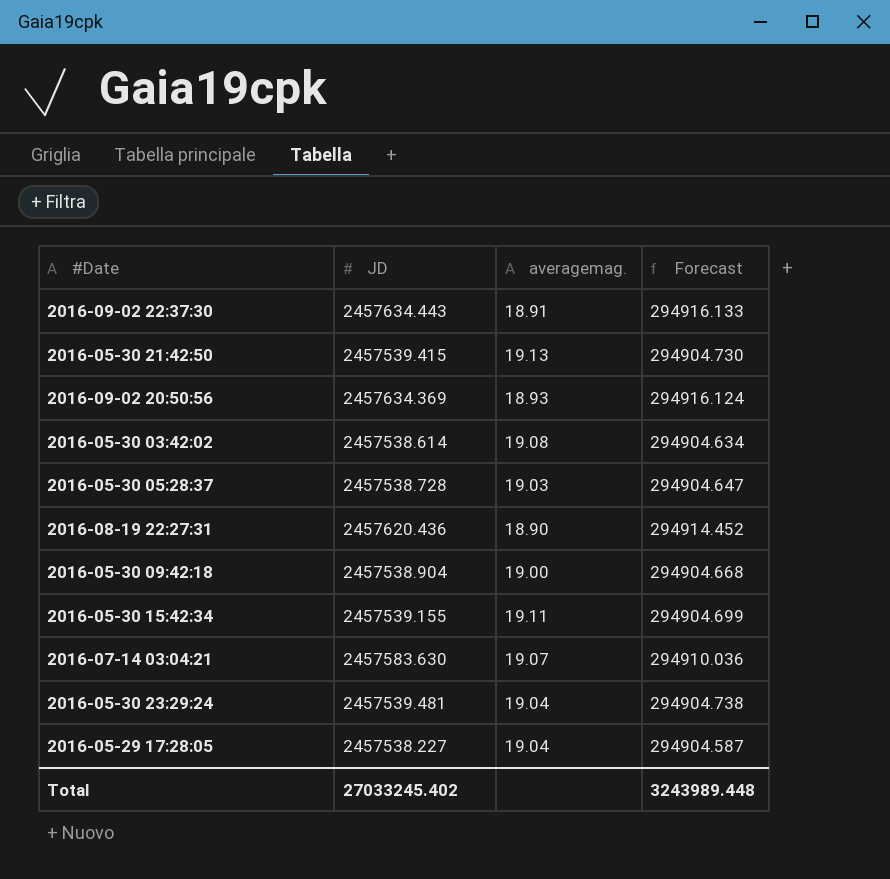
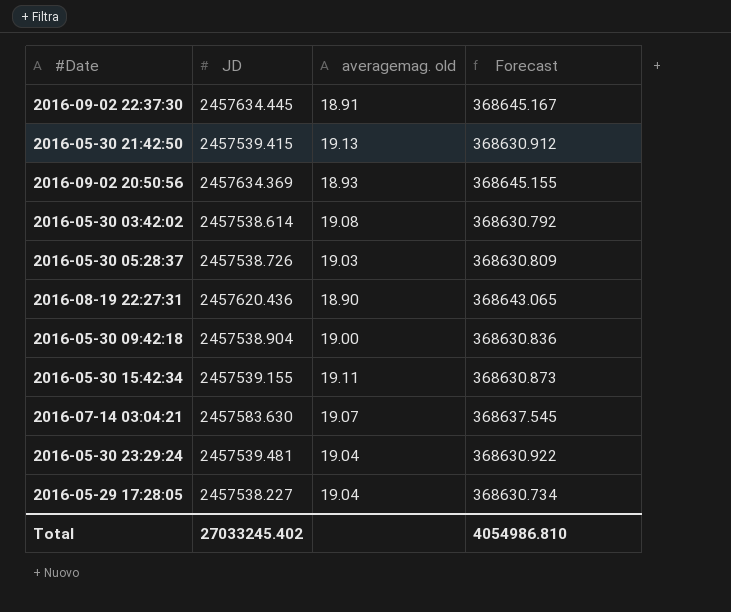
column name: averagemag. -> averagemag. old
column Forecast | formula: [JD] * 0.12 -> [JD] * 0.15
2016-09-02 22:37:30 | JD: 2457634.443 -> 2457634.445
2016-05-30 05:28:37 | JD: 2457538.728 -> 2457538.726
Total | Forecast: 3243989.448 -> 4054986.810

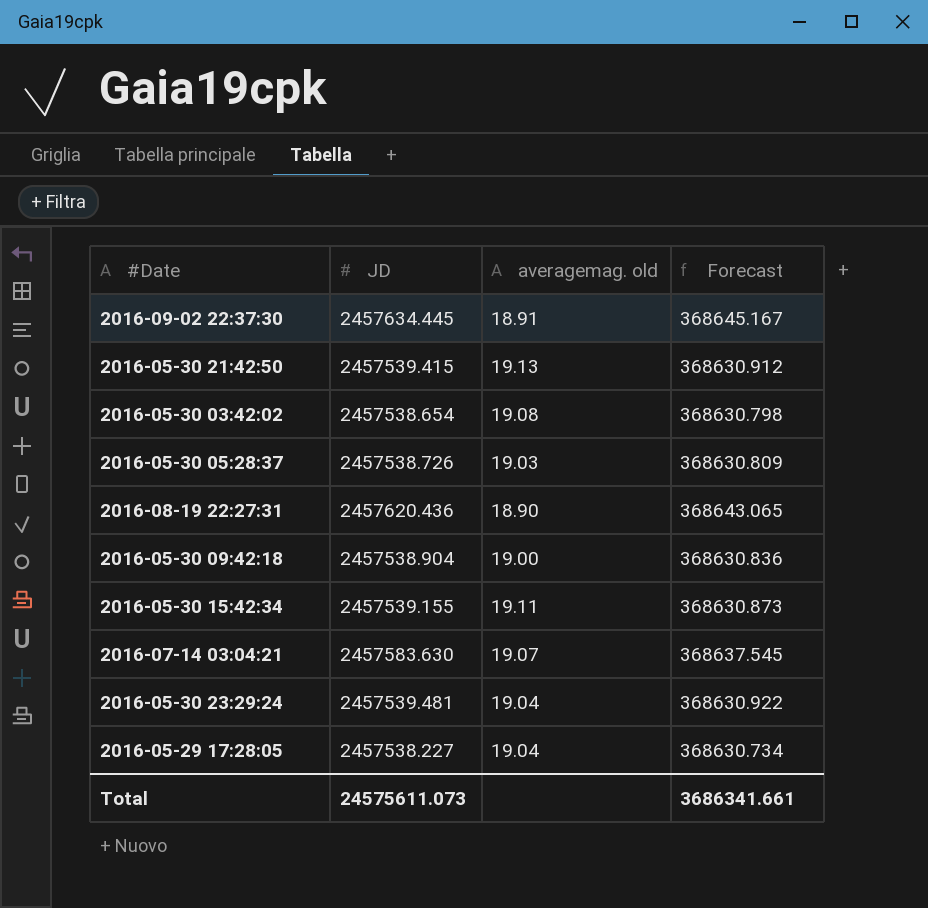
row 2016-09-02 20:50:56: 2457634.369 | 18.93 | 368645.155 -> none
2016-05-30 03:42:02 | JD: 2457538.614 -> 2457538.654
2016-05-30 03:42:02 | Forecast: 368630.792 -> 368630.798
Total | JD: 27033245.402 -> 24575611.073
Total | Forecast: 4054986.810 -> 3686341.661

